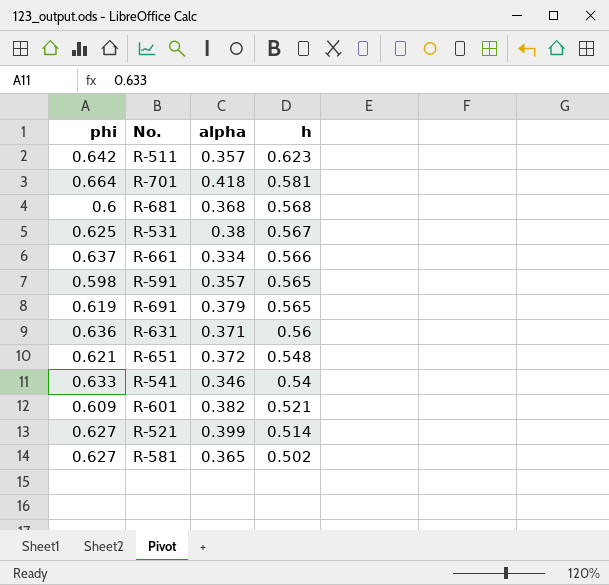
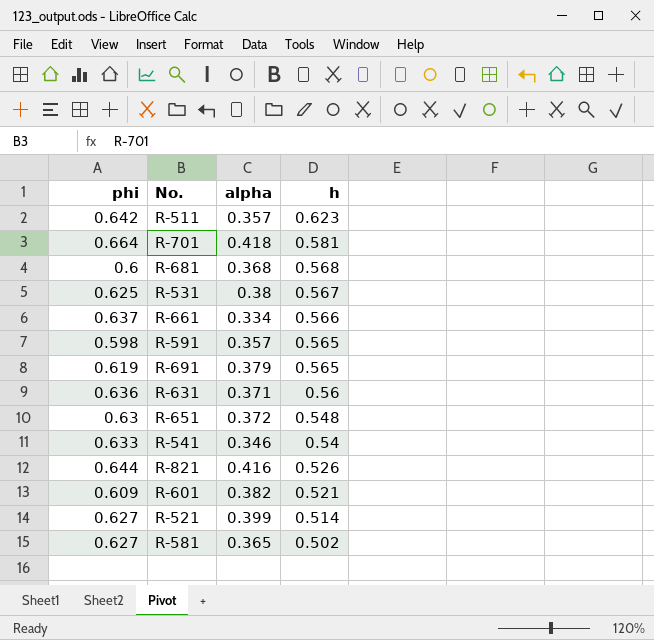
R-651 | phi: 0.621 -> 0.63
row R-821: none -> 0.644 | 0.416 | 0.526

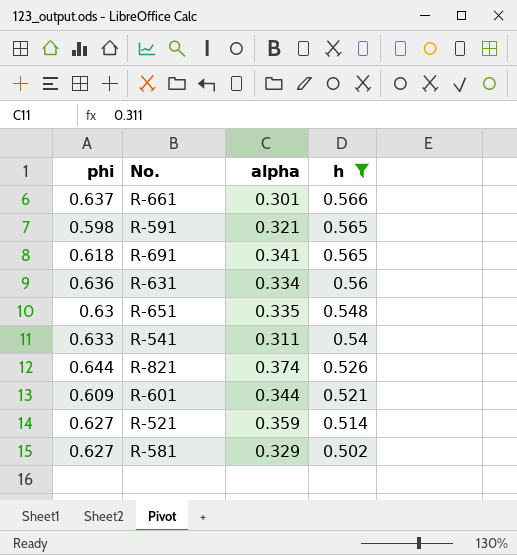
filter: none -> h <= 0.566
R-661 | alpha: 0.334 -> 0.301
R-591 | alpha: 0.357 -> 0.321
R-691 | phi: 0.619 -> 0.618
R-691 | alpha: 0.379 -> 0.341
R-631 | alpha: 0.371 -> 0.334
R-651 | alpha: 0.372 -> 0.335
R-541 | alpha: 0.346 -> 0.311
R-821 | alpha: 0.416 -> 0.374
R-601 | alpha: 0.382 -> 0.344
R-521 | alpha: 0.399 -> 0.359
R-581 | alpha: 0.365 -> 0.329

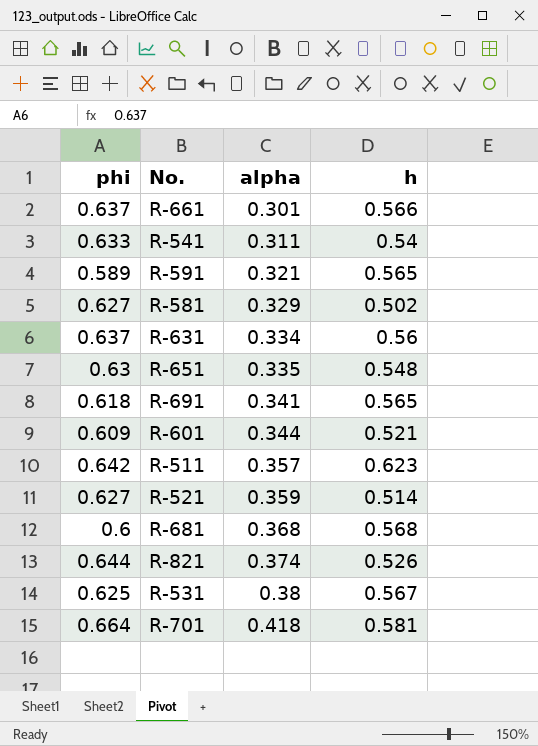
filter: h <= 0.566 -> none
row order: h descending -> alpha ascending
R-591 | phi: 0.598 -> 0.589
R-631 | phi: 0.636 -> 0.637

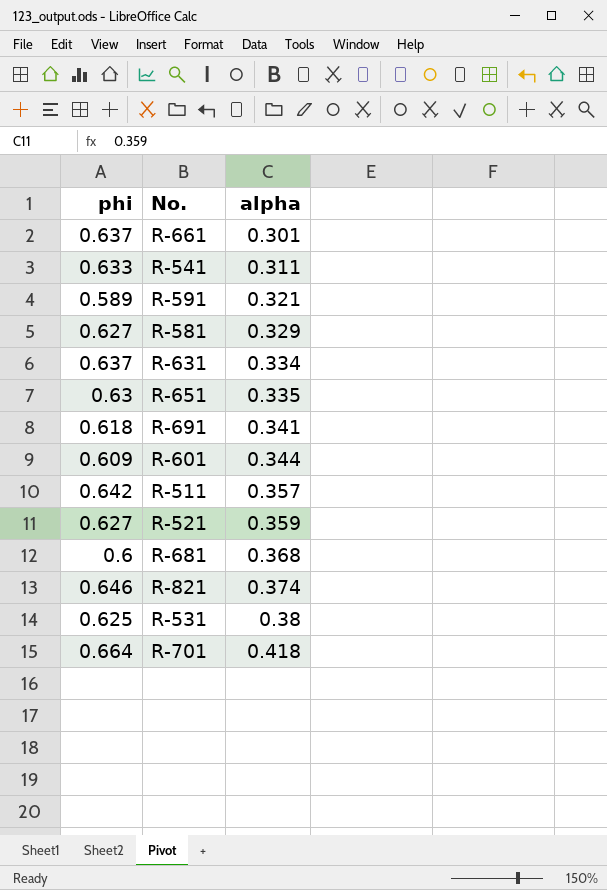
column h | position: 4 -> none
R-821 | phi: 0.644 -> 0.646

